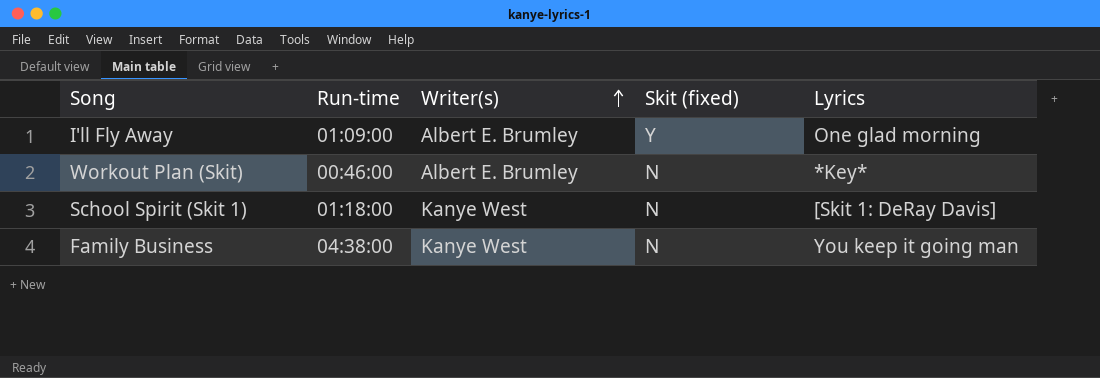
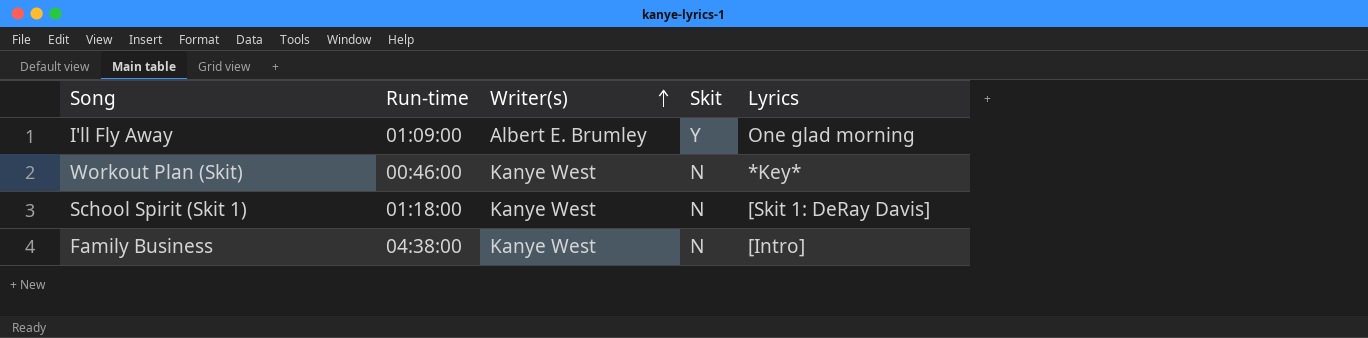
column name: Skit (fixed) -> Skit
Workout Plan (Skit) | Writer(s): Albert E. Brumley -> Kanye West
Family Business | Lyrics: You keep it going man -> [Intro]

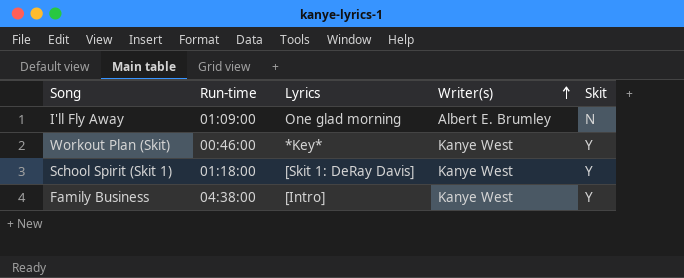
column Lyrics | position: 5 -> 3
I'll Fly Away | Skit: Y -> N
Workout Plan (Skit) | Skit: N -> Y
School Spirit (Skit 1) | Skit: N -> Y
Family Business | Skit: N -> Y

